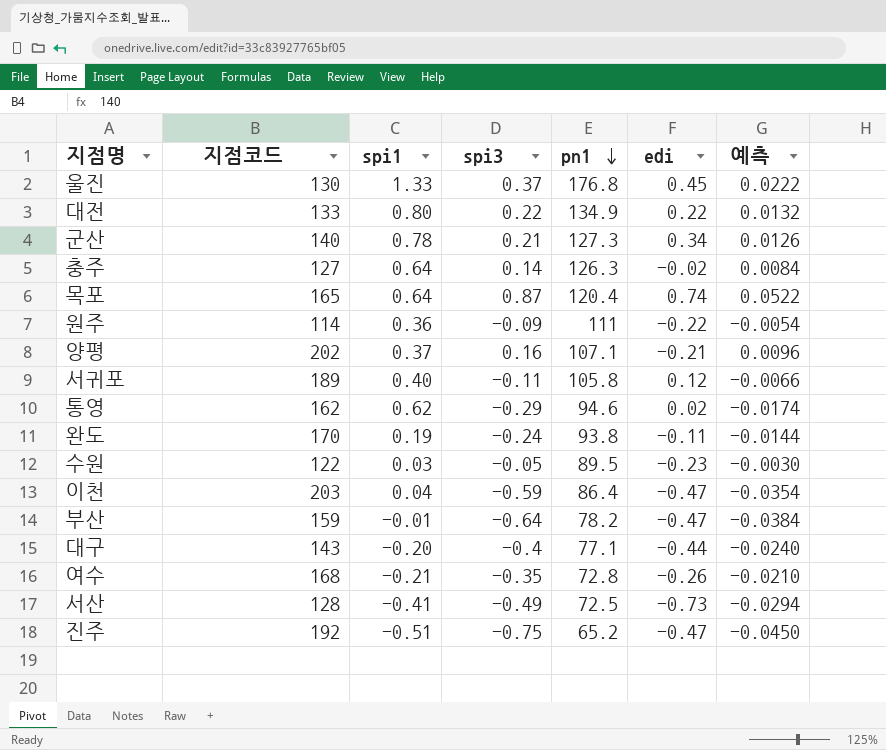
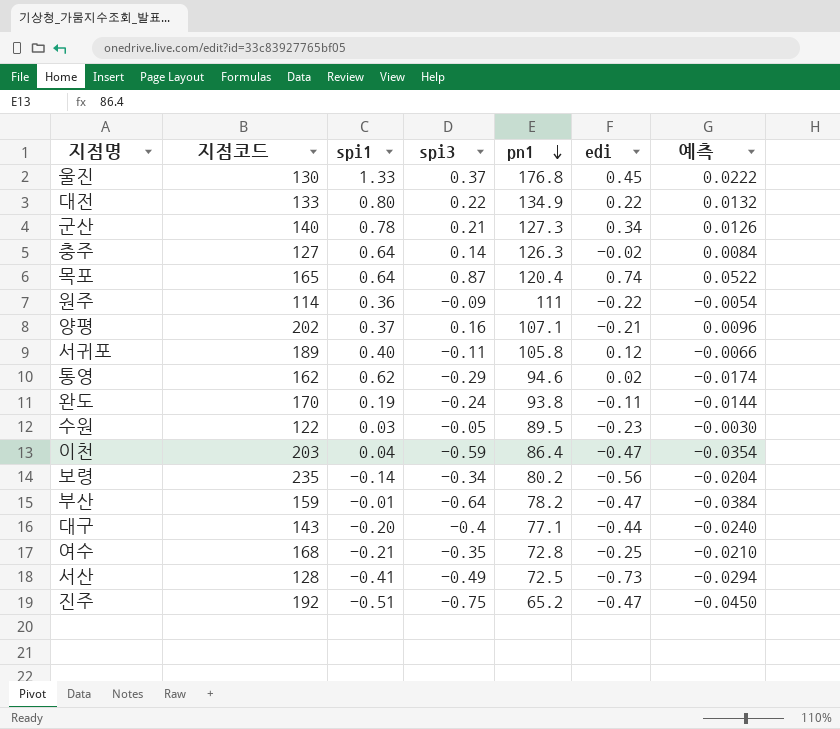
row 보령: none -> 235 | -0.14 | -0.34 | 80.2 | -0.56 | -0.0204
여수 | edi: -0.26 -> -0.25

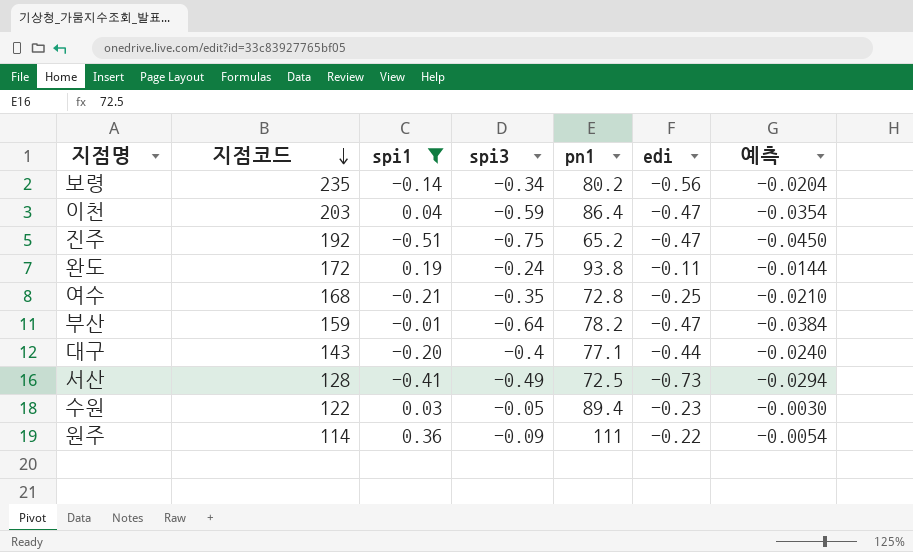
filter: none -> spi1 <= 0.36
row order: pn1 descending -> 지점코드 descending
완도 | 지점코드: 170 -> 172
수원 | pn1: 89.5 -> 89.4

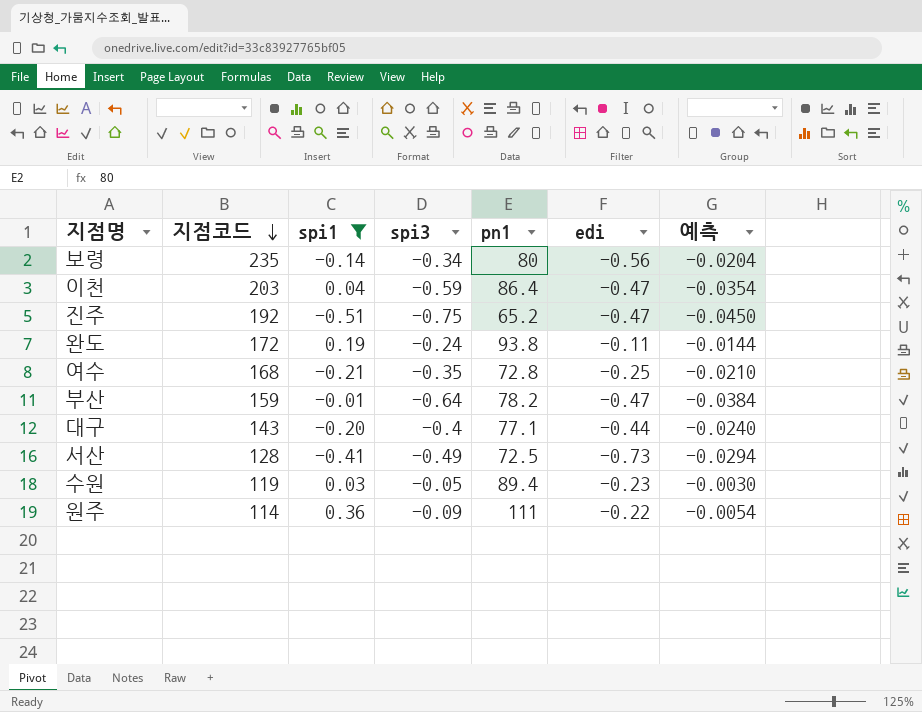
보령 | pn1: 80.2 -> 80
수원 | 지점코드: 122 -> 119

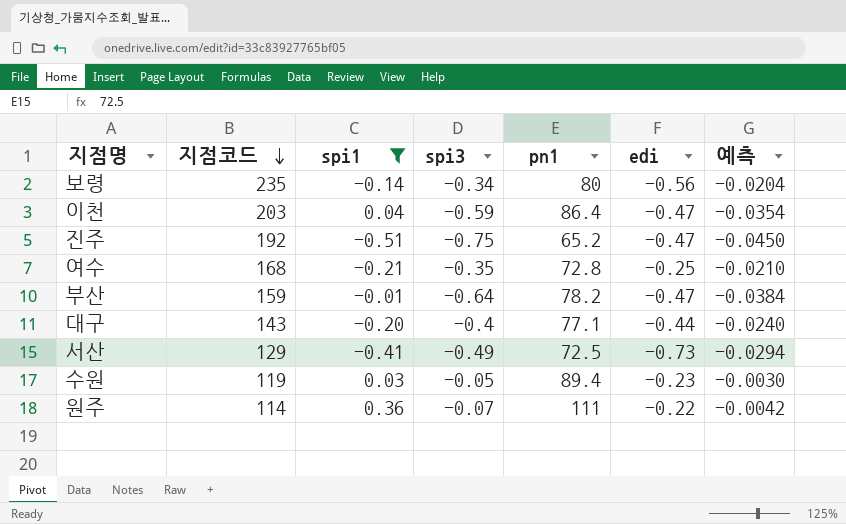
row 완도: 172 | 0.19 | -0.24 | 93.8 | -0.11 | -0.0144 -> none
서산 | 지점코드: 128 -> 129
원주 | spi3: -0.09 -> -0.07
원주 | 예측: -0.0054 -> -0.0042

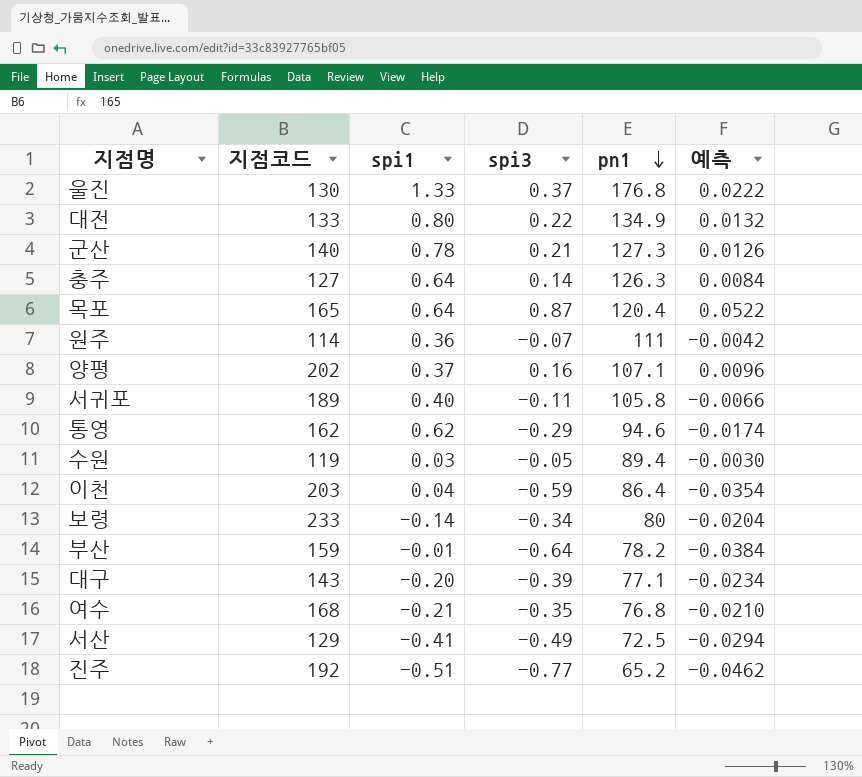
filter: spi1 <= 0.36 -> none
row order: 지점코드 descending -> pn1 descending
column edi | position: 6 -> none
보령 | 지점코드: 235 -> 233
대구 | spi3: -0.4 -> -0.39
대구 | 예측: -0.0240 -> -0.0234
여수 | pn1: 72.8 -> 76.8
진주 | spi3: -0.75 -> -0.77
진주 | 예측: -0.0450 -> -0.0462

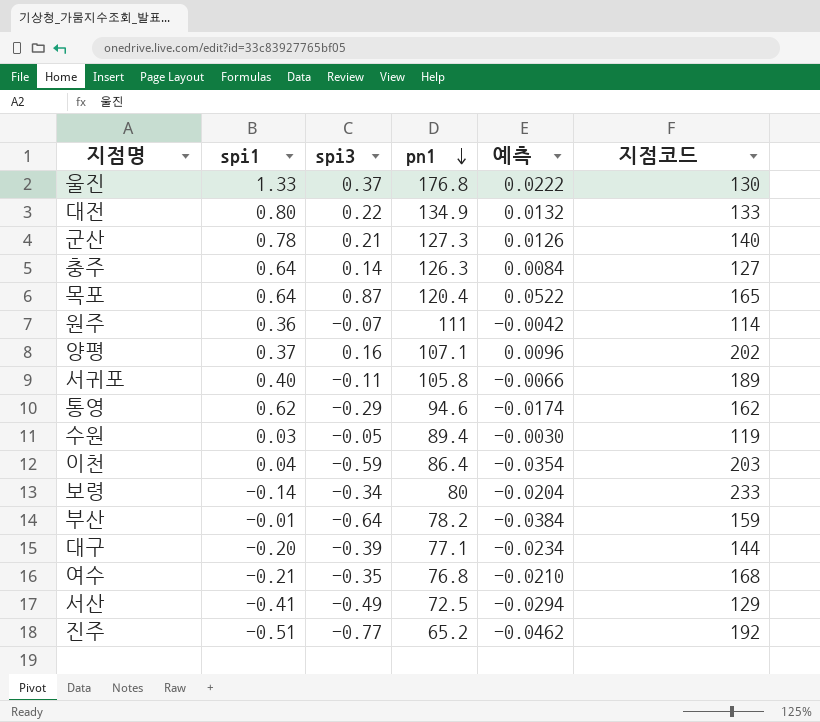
column 지점코드 | position: 2 -> 6
대구 | 지점코드: 143 -> 144

